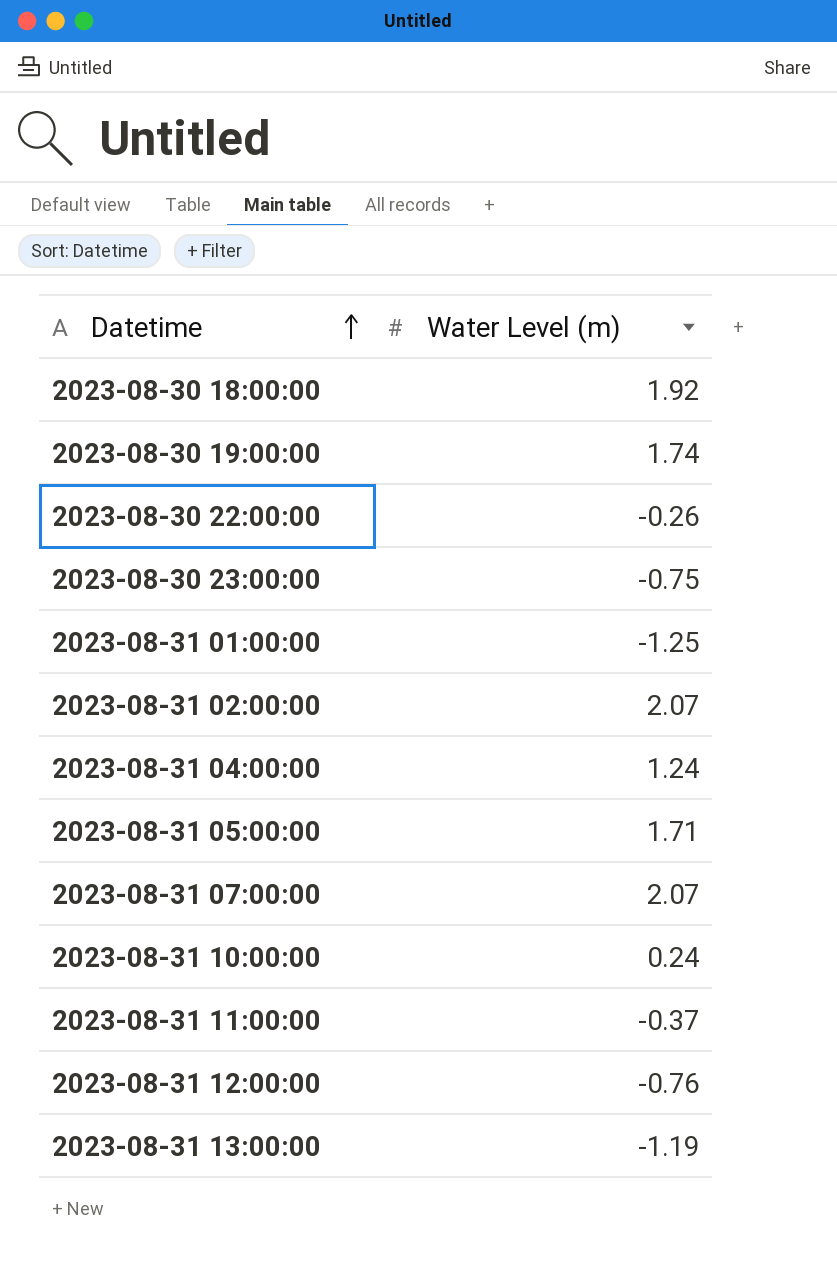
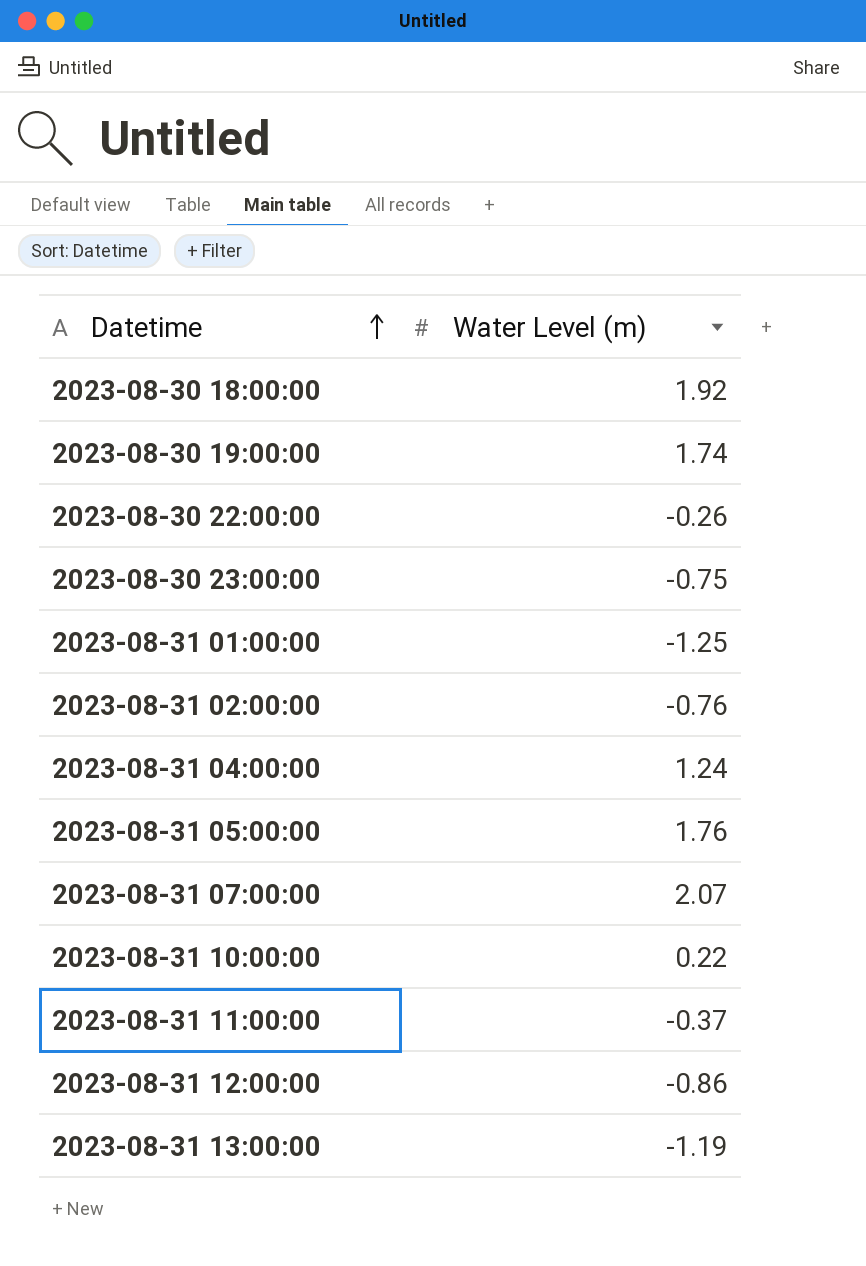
2023-08-31 02:00:00 | Water Level (m): 2.07 -> -0.76
2023-08-31 05:00:00 | Water Level (m): 1.71 -> 1.76
2023-08-31 10:00:00 | Water Level (m): 0.24 -> 0.22
2023-08-31 12:00:00 | Water Level (m): -0.76 -> -0.86

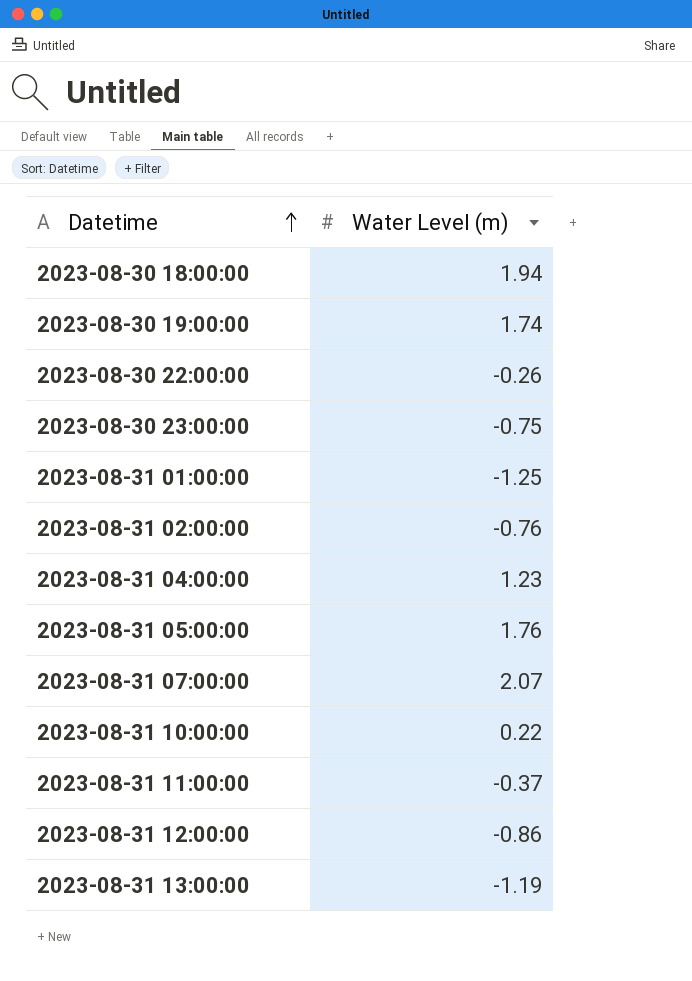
2023-08-30 18:00:00 | Water Level (m): 1.92 -> 1.94
2023-08-31 04:00:00 | Water Level (m): 1.24 -> 1.23

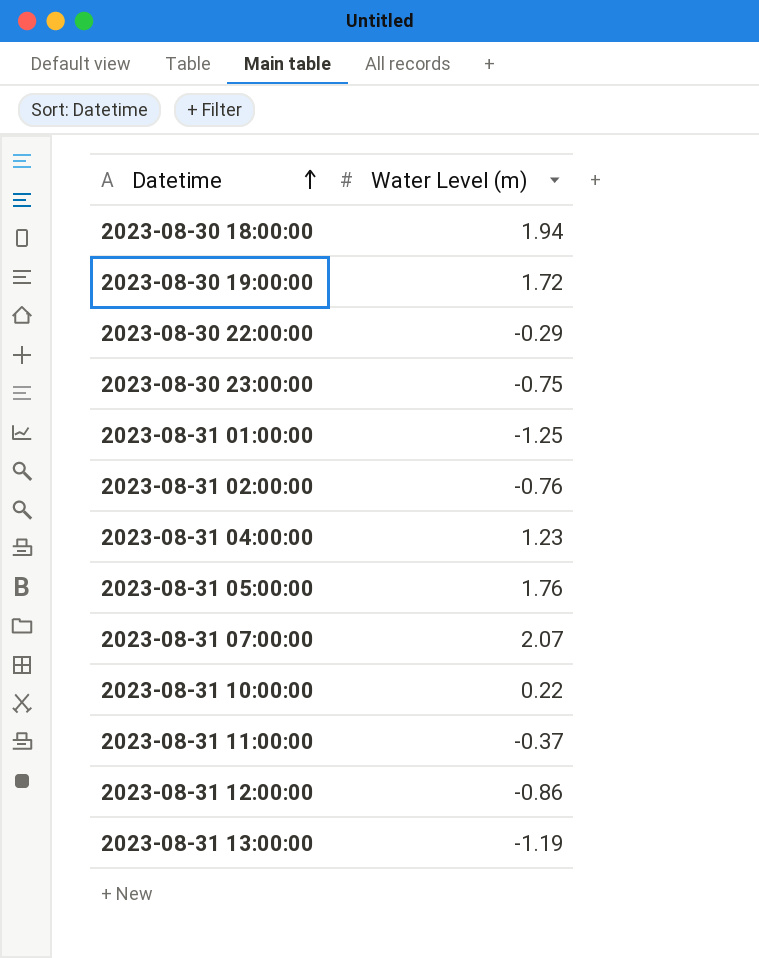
2023-08-30 19:00:00 | Water Level (m): 1.74 -> 1.72
2023-08-30 22:00:00 | Water Level (m): -0.26 -> -0.29

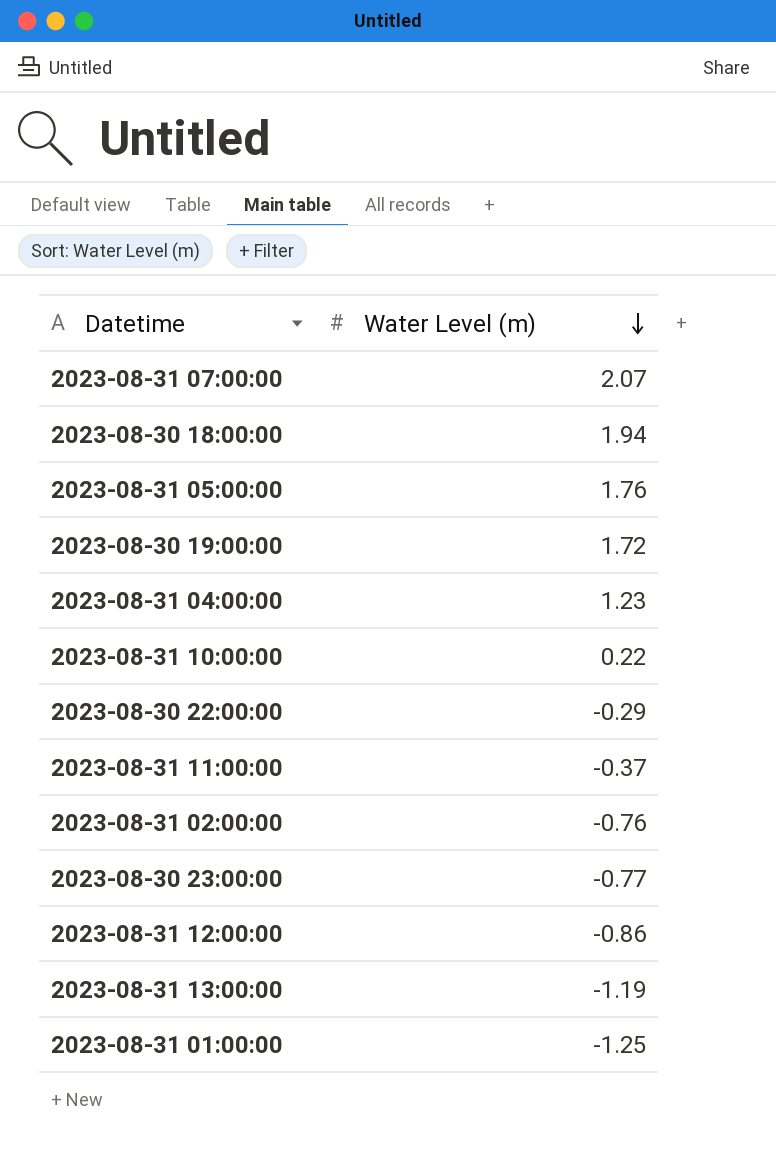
row order: Datetime ascending -> Water Level (m) descending
2023-08-30 23:00:00 | Water Level (m): -0.75 -> -0.77

